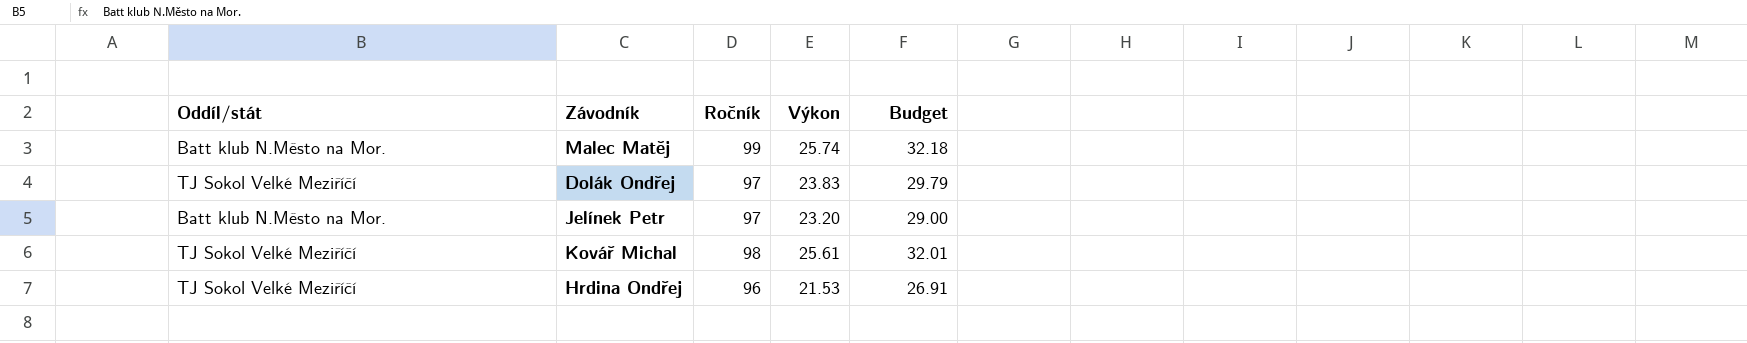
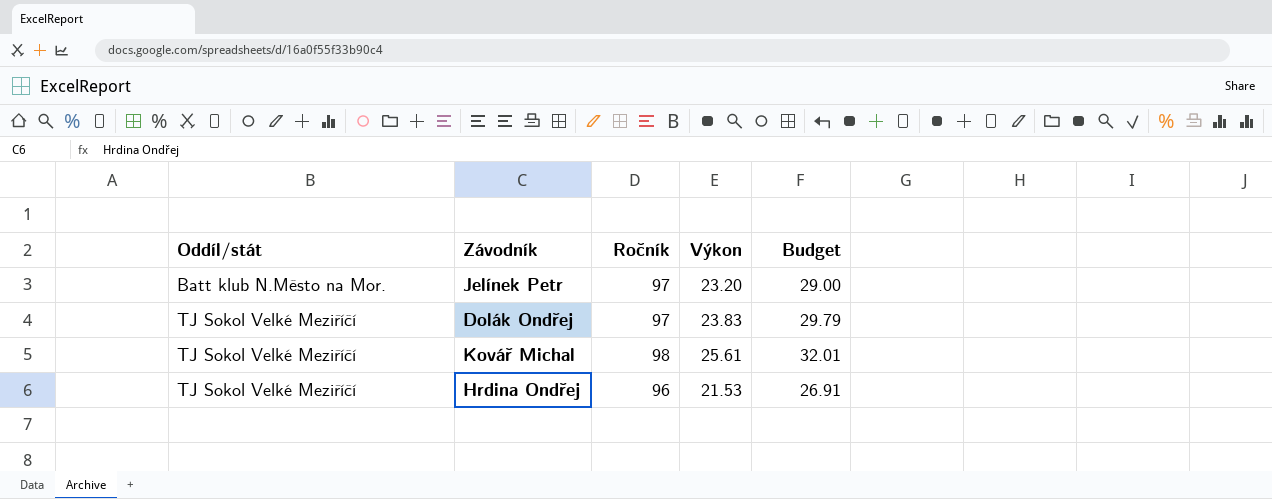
row order: none -> Oddíl/stát ascending
row Malec Matěj: Batt klub N.Město na Mor. | 99 | 25.74 | 32.18 -> none

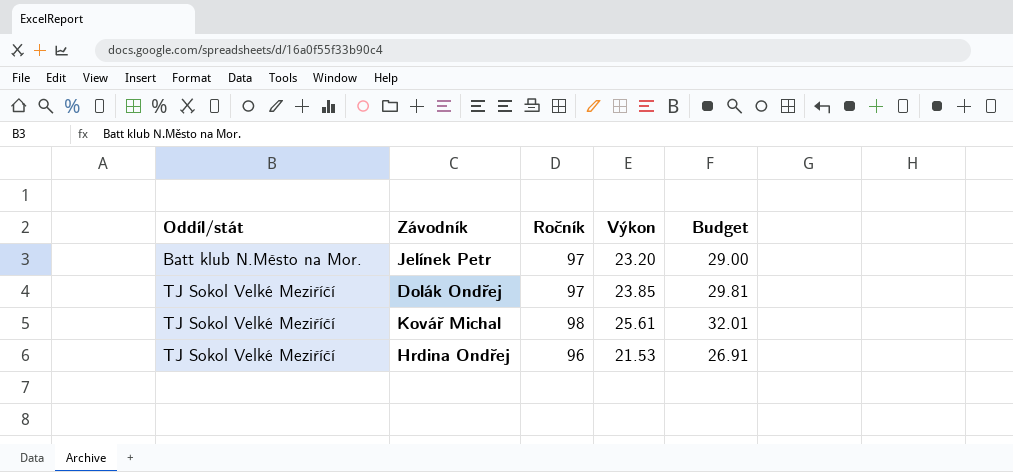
Dolák Ondřej | Výkon: 23.83 -> 23.85
Dolák Ondřej | Budget: 29.79 -> 29.81

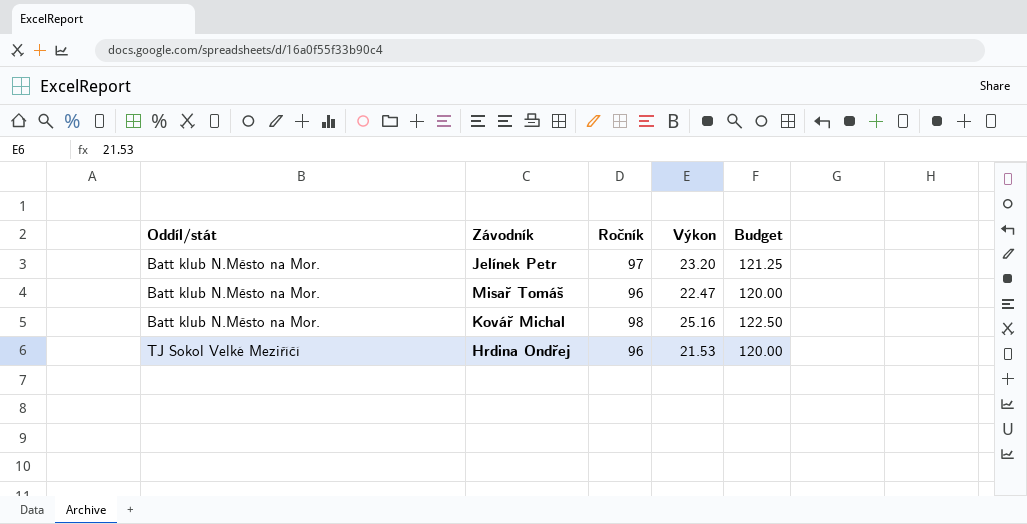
column Budget | formula: [Výkon] * 1.25 -> [Ročník] * 1.25
row Dolák Ondřej: TJ Sokol Velké Meziříčí | 97 | 23.85 | 29.81 -> none
row Misař Tomáš: none -> Batt klub N.Město na Mor. | 96 | 22.47 | 120.00
Kovář Michal | Oddíl/stát: TJ Sokol Velké Meziříčí -> Batt klub N.Město na Mor.
Kovář Michal | Výkon: 25.61 -> 25.16

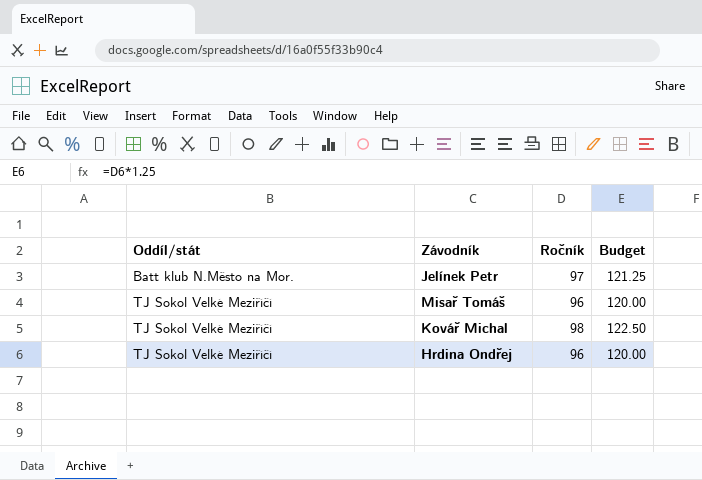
column Výkon | position: 4 -> none
Misař Tomáš | Oddíl/stát: Batt klub N.Město na Mor. -> TJ Sokol Velké Meziříčí
Kovář Michal | Oddíl/stát: Batt klub N.Město na Mor. -> TJ Sokol Velké Meziříčí

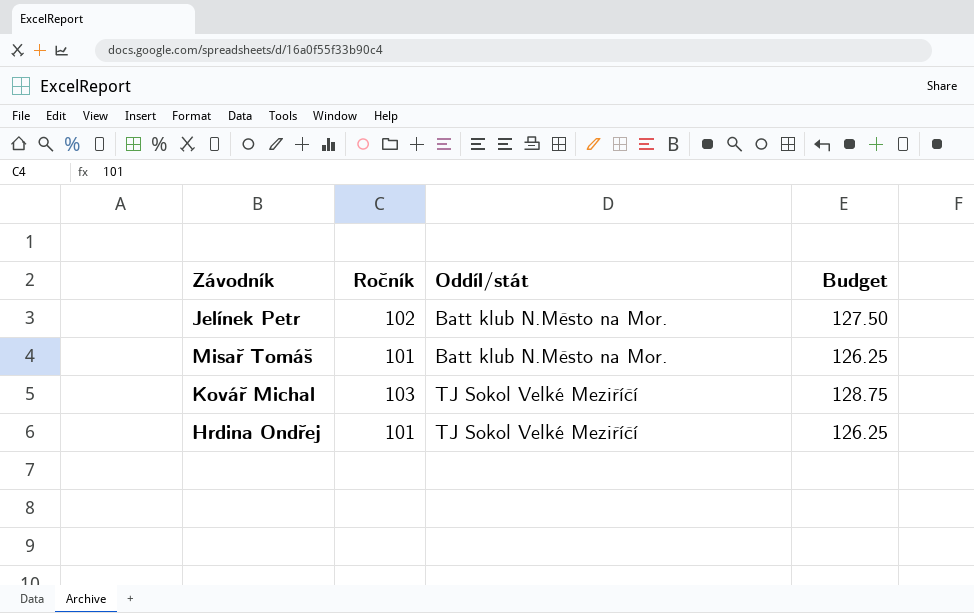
column Oddíl/stát | position: 1 -> 3
Jelínek Petr | Ročník: 97 -> 102
Jelínek Petr | Budget: 121.25 -> 127.50
Misař Tomáš | Ročník: 96 -> 101
Misař Tomáš | Oddíl/stát: TJ Sokol Velké Meziříčí -> Batt klub N.Město na Mor.
Misař Tomáš | Budget: 120.00 -> 126.25
Kovář Michal | Ročník: 98 -> 103
Kovář Michal | Budget: 122.50 -> 128.75
Hrdina Ondřej | Ročník: 96 -> 101
Hrdina Ondřej | Budget: 120.00 -> 126.25

